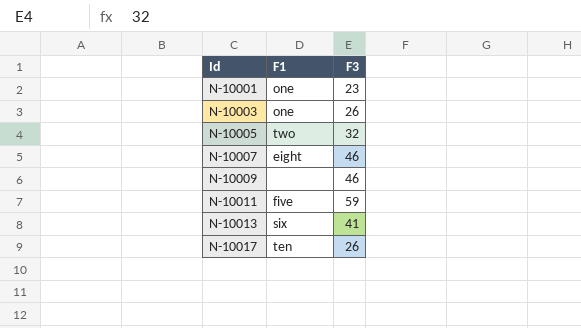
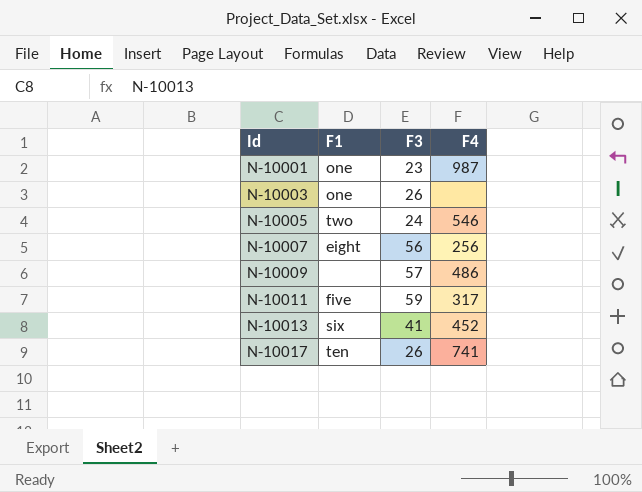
column F4 | position: none -> 4
N-10005 | F3: 32 -> 24
N-10007 | F3: 46 -> 56
N-10009 | F3: 46 -> 57

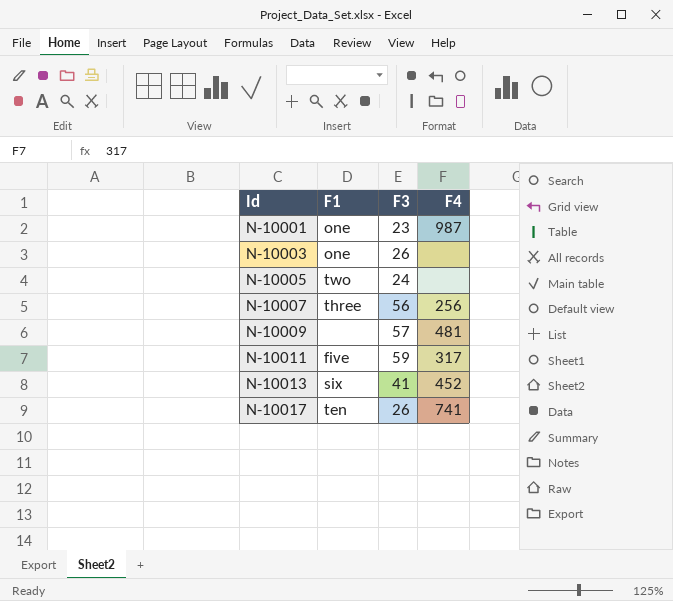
N-10005 | F4: 546 -> none
N-10007 | F1: eight -> three
N-10009 | F4: 486 -> 481

